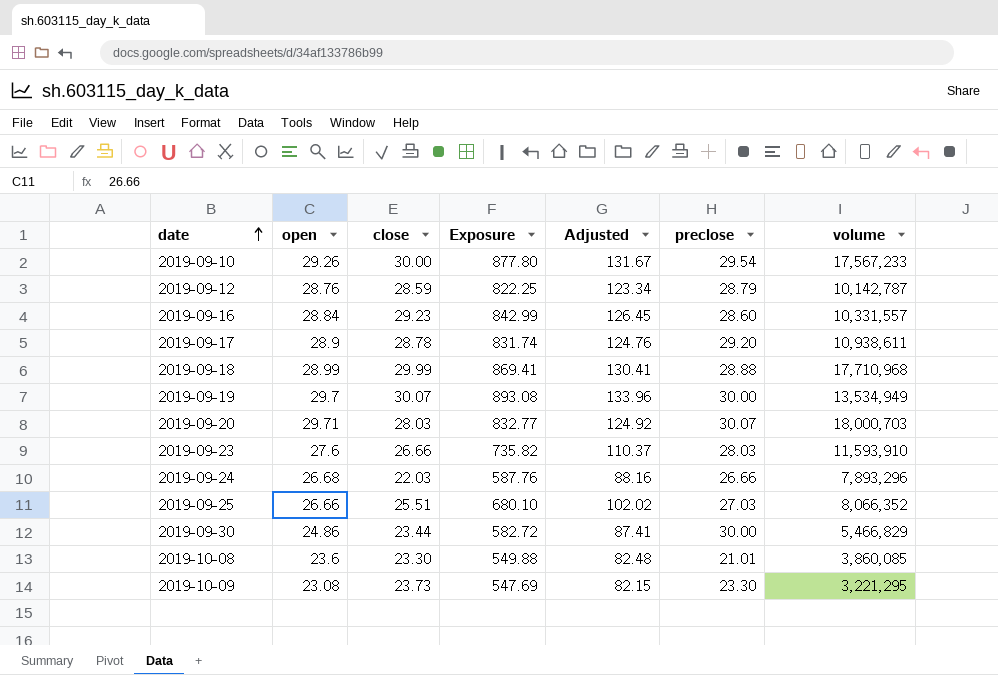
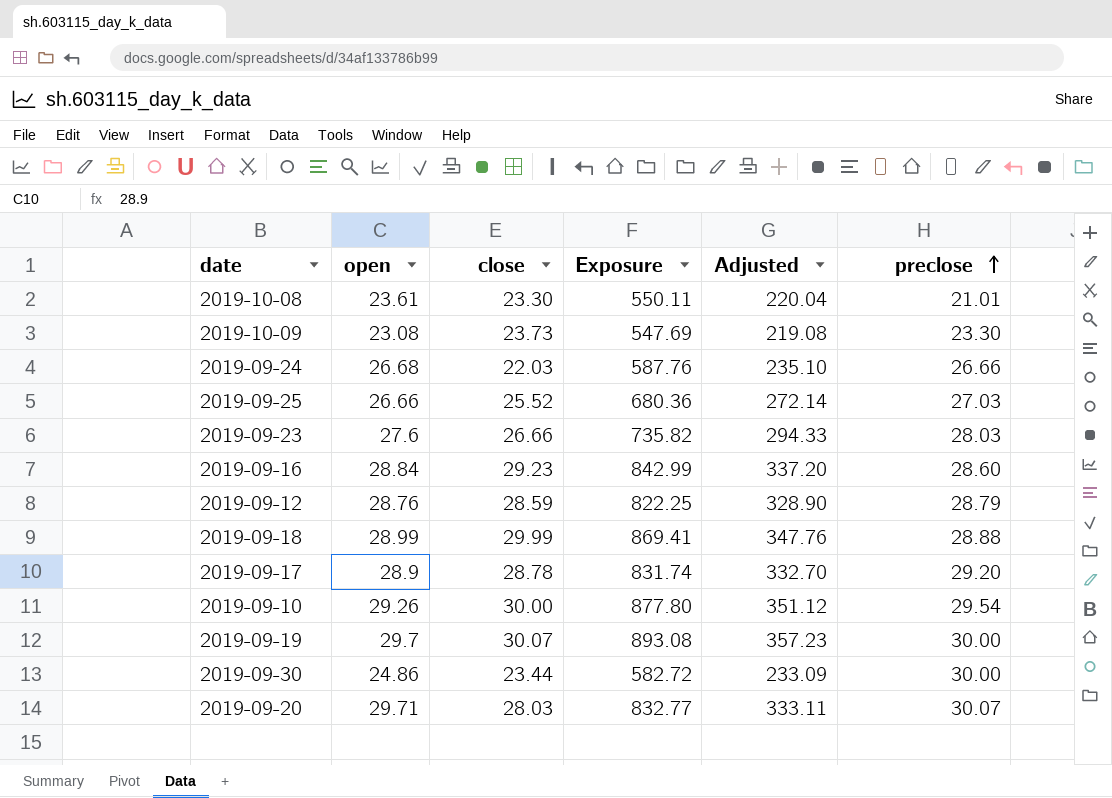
row order: date ascending -> preclose ascending
column volume | position: 7 -> none
column Adjusted | formula: [Exposure] * 0.15 -> [Exposure] * 0.4
2019-10-08 | open: 23.6 -> 23.61
2019-10-08 | Exposure: 549.88 -> 550.11
2019-09-25 | close: 25.51 -> 25.52
2019-09-25 | Exposure: 680.10 -> 680.36

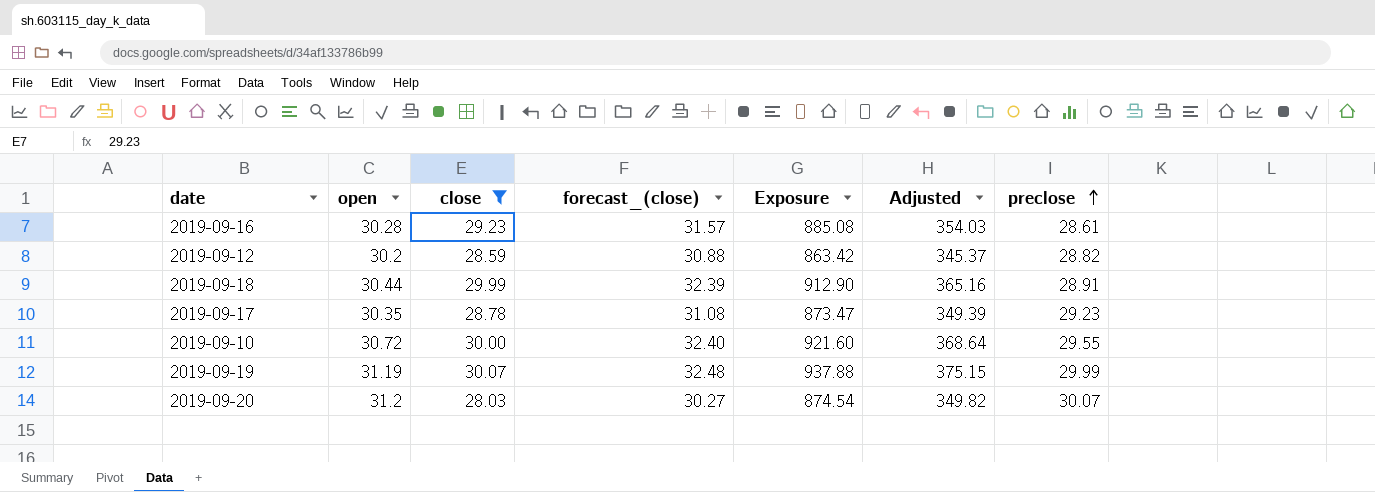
filter: none -> close >= 28.03
column forecast_(close) | formula: none -> [close] * 1.08
2019-09-16 | open: 28.84 -> 30.28
2019-09-16 | Exposure: 842.99 -> 885.08
2019-09-16 | Adjusted: 337.20 -> 354.03
2019-09-16 | preclose: 28.60 -> 28.61
2019-09-12 | open: 28.76 -> 30.2
2019-09-12 | Exposure: 822.25 -> 863.42
2019-09-12 | Adjusted: 328.90 -> 345.37
2019-09-12 | preclose: 28.79 -> 28.82
2019-09-18 | open: 28.99 -> 30.44
2019-09-18 | Exposure: 869.41 -> 912.90
2019-09-18 | Adjusted: 347.76 -> 365.16
2019-09-18 | preclose: 28.88 -> 28.91
2019-09-17 | open: 28.9 -> 30.35
2019-09-17 | Exposure: 831.74 -> 873.47
2019-09-17 | Adjusted: 332.70 -> 349.39
2019-09-17 | preclose: 29.20 -> 29.23
2019-09-10 | open: 29.26 -> 30.72
2019-09-10 | Exposure: 877.80 -> 921.60
2019-09-10 | Adjusted: 351.12 -> 368.64
2019-09-10 | preclose: 29.54 -> 29.55
2019-09-19 | open: 29.7 -> 31.19
2019-09-19 | Exposure: 893.08 -> 937.88
2019-09-19 | Adjusted: 357.23 -> 375.15
2019-09-19 | preclose: 30.00 -> 29.99
2019-09-20 | open: 29.71 -> 31.2
2019-09-20 | Exposure: 832.77 -> 874.54
2019-09-20 | Adjusted: 333.11 -> 349.82

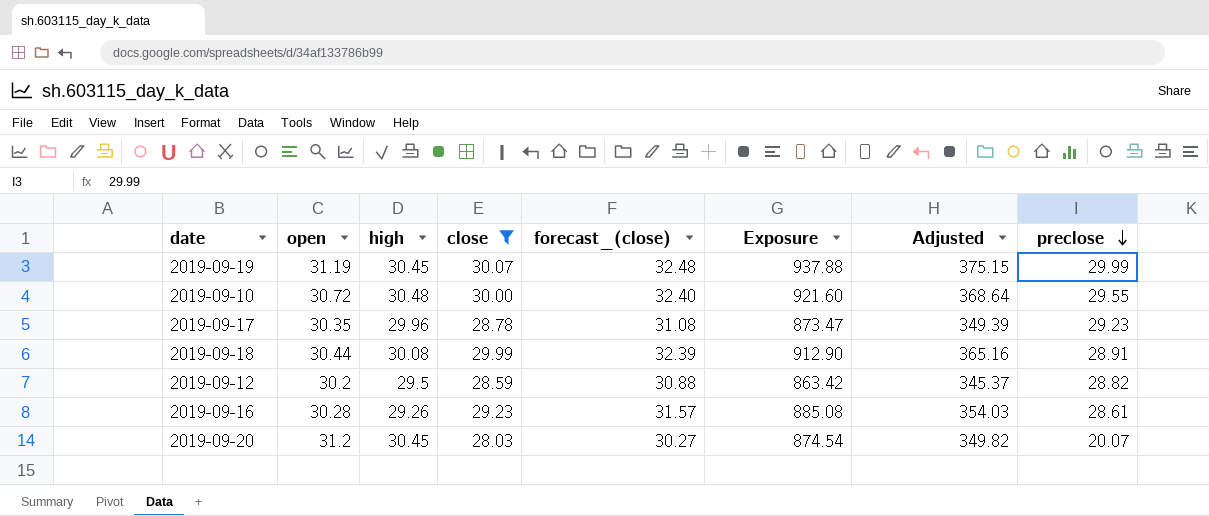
row order: preclose ascending -> preclose descending
column high | position: none -> 3
2019-09-20 | preclose: 30.07 -> 20.07

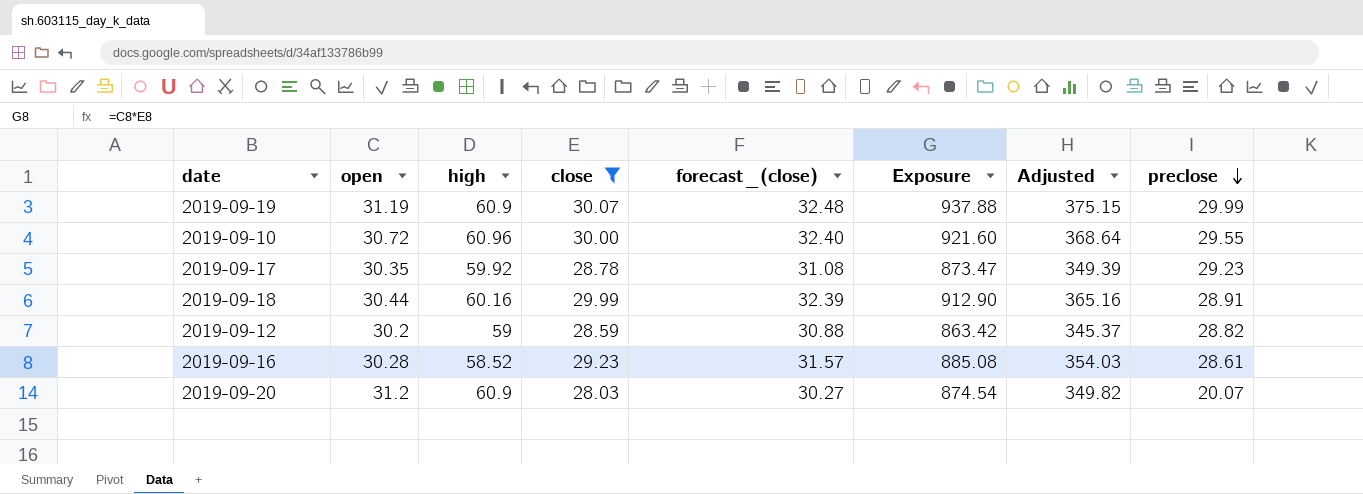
2019-09-19 | high: 30.45 -> 60.9
2019-09-10 | high: 30.48 -> 60.96
2019-09-17 | high: 29.96 -> 59.92
2019-09-18 | high: 30.08 -> 60.16
2019-09-12 | high: 29.5 -> 59
2019-09-16 | high: 29.26 -> 58.52
2019-09-20 | high: 30.45 -> 60.9

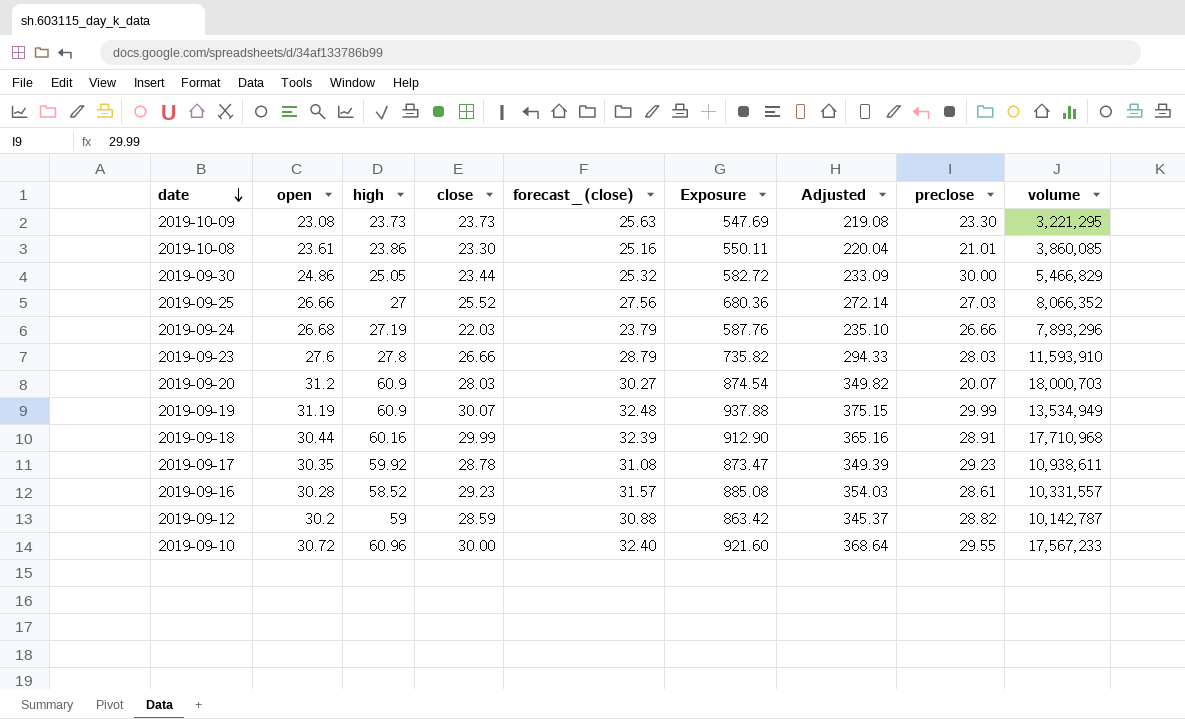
filter: close >= 28.03 -> none
row order: preclose descending -> date descending
column volume | position: none -> 9

